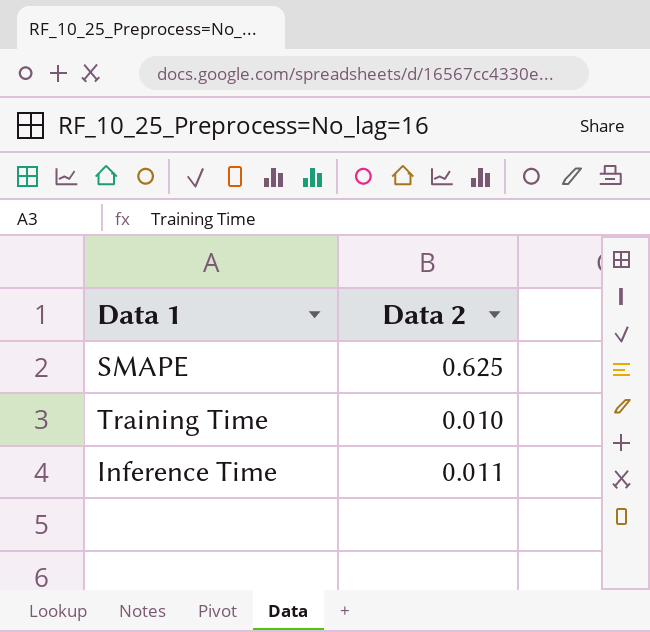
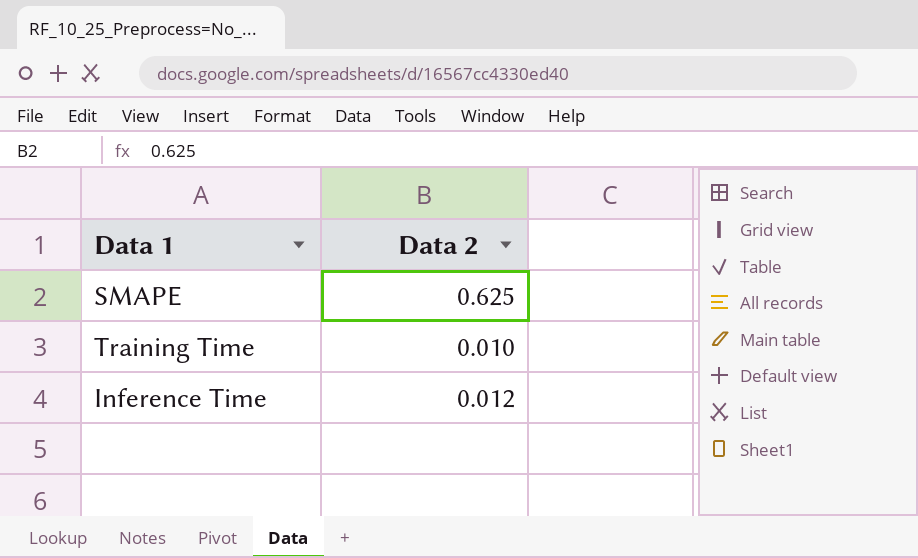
Inference Time | Data 2: 0.011 -> 0.012

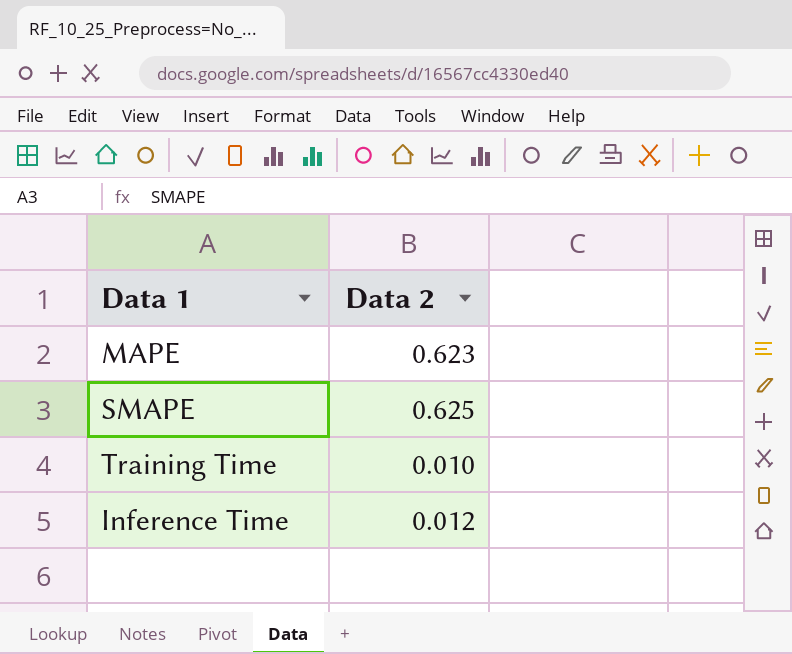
row MAPE: none -> 0.623

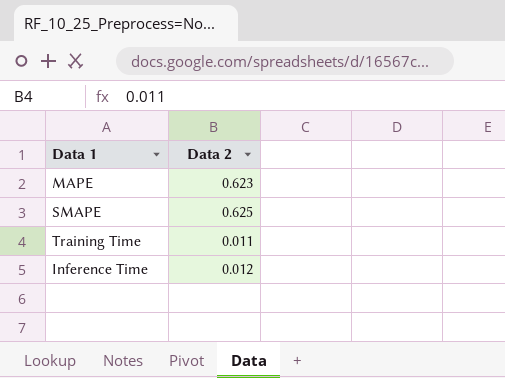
Training Time | Data 2: 0.010 -> 0.011

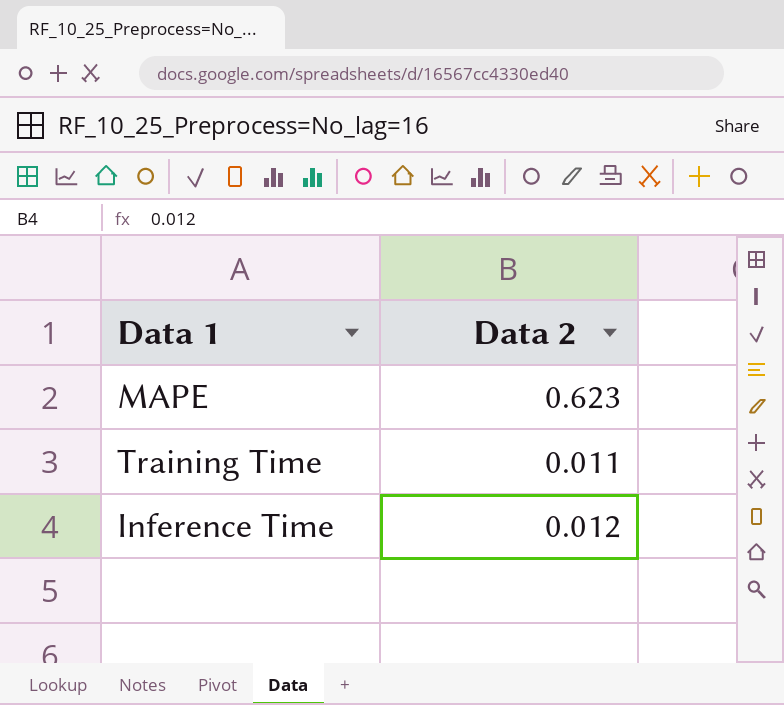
row SMAPE: 0.625 -> none

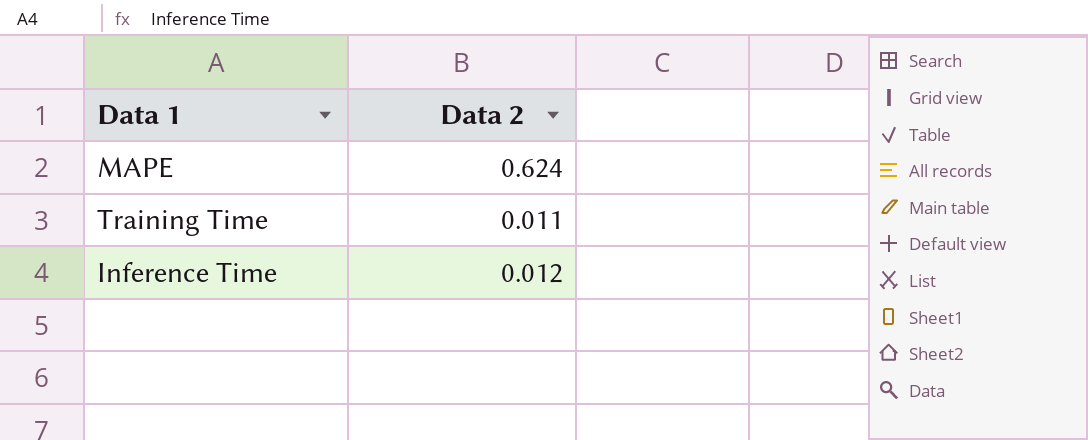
MAPE | Data 2: 0.623 -> 0.624

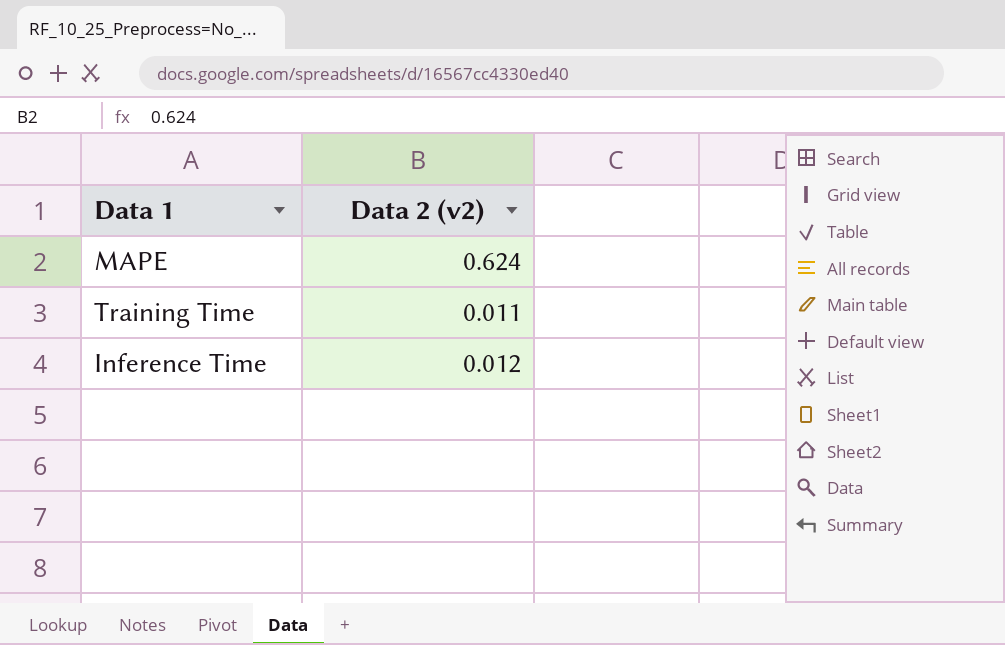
column name: Data 2 -> Data 2 (v2)

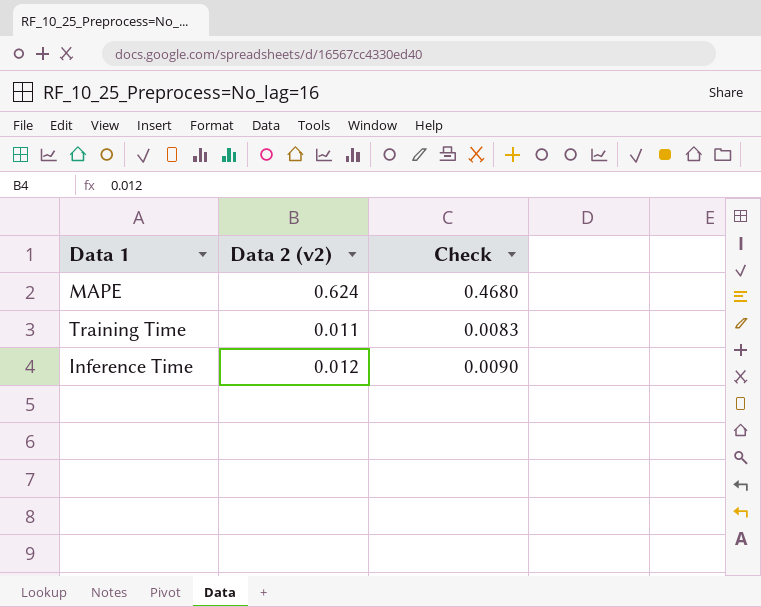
column Check | formula: none -> [Data 2 (v2)] * 0.75

